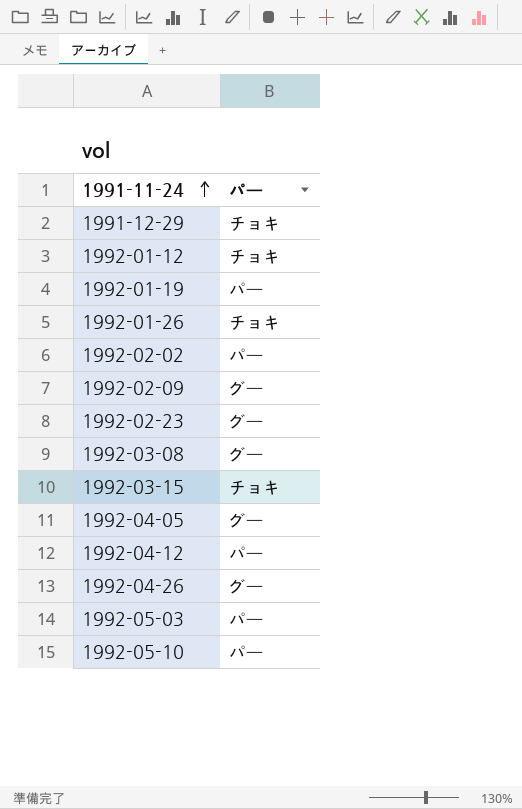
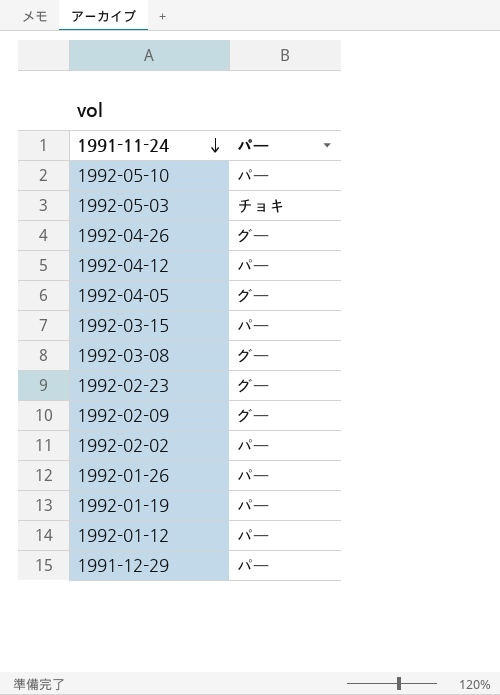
row order: 1991-11-24 ascending -> 1991-11-24 descending
1992-05-03 | パー: パー -> チョキ
1992-03-15 | パー: チョキ -> パー
1992-01-26 | パー: チョキ -> パー
1992-01-12 | パー: チョキ -> パー
1991-12-29 | パー: チョキ -> パー

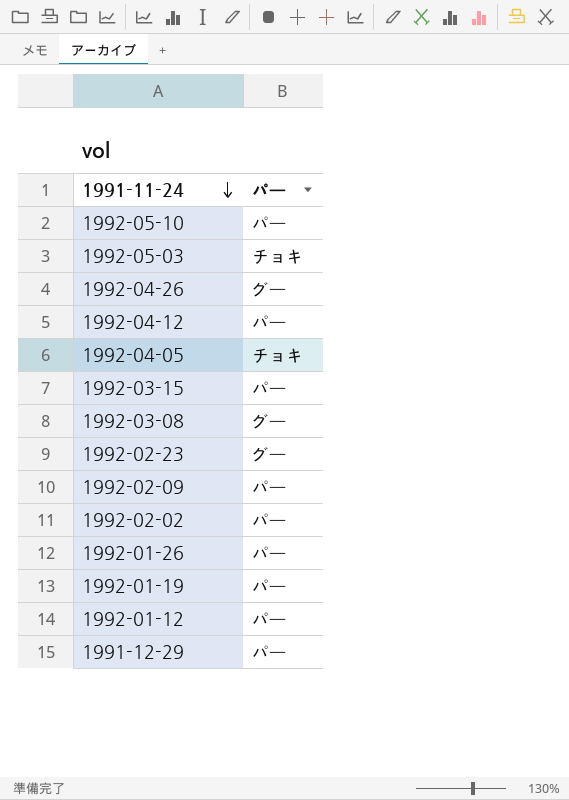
1992-04-05 | パー: グー -> チョキ
1992-02-09 | パー: グー -> パー

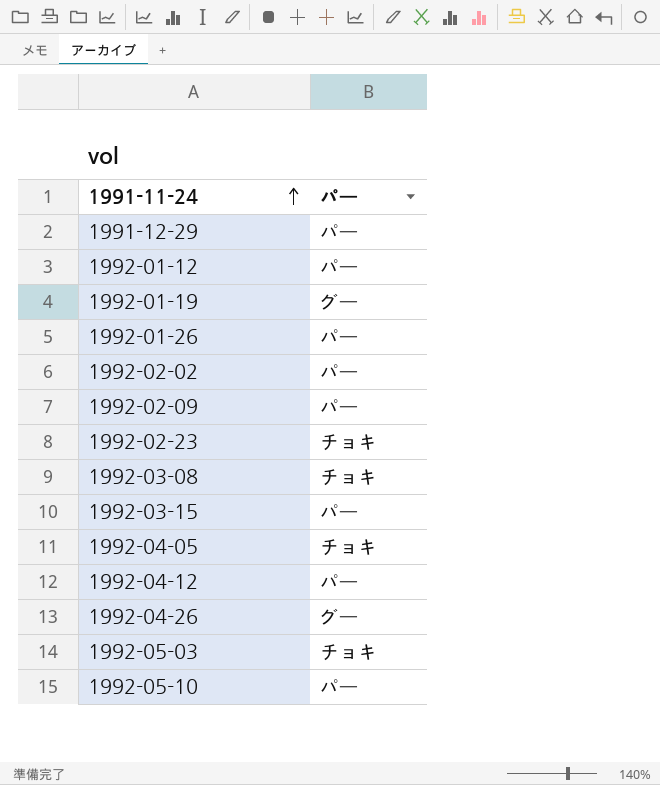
row order: 1991-11-24 descending -> 1991-11-24 ascending
1992-01-19 | パー: パー -> グー
1992-02-23 | パー: グー -> チョキ
1992-03-08 | パー: グー -> チョキ

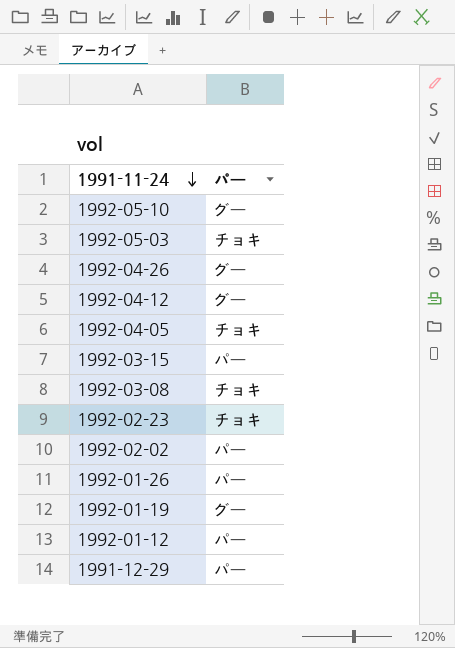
row order: 1991-11-24 ascending -> 1991-11-24 descending
row 1992-02-09: パー -> none
1992-05-10 | パー: パー -> グー
1992-04-12 | パー: パー -> グー

